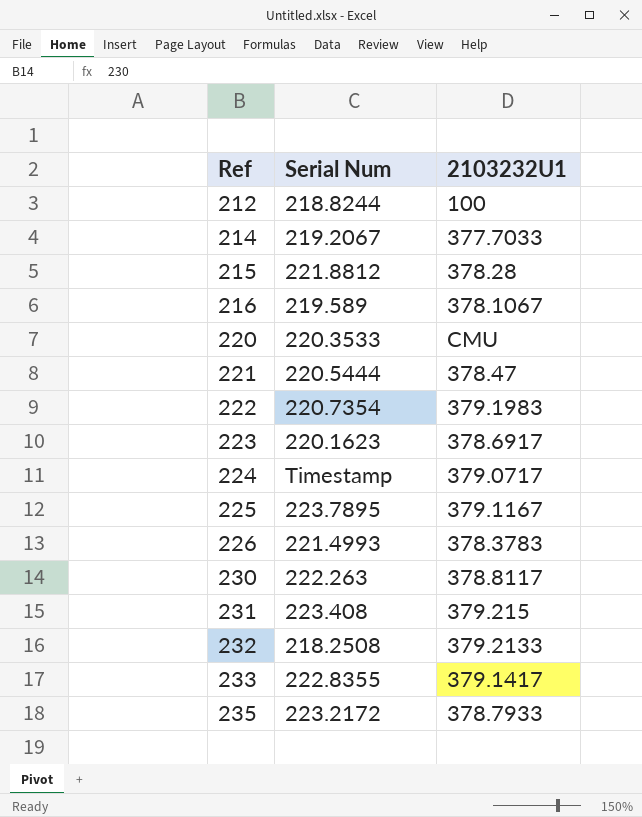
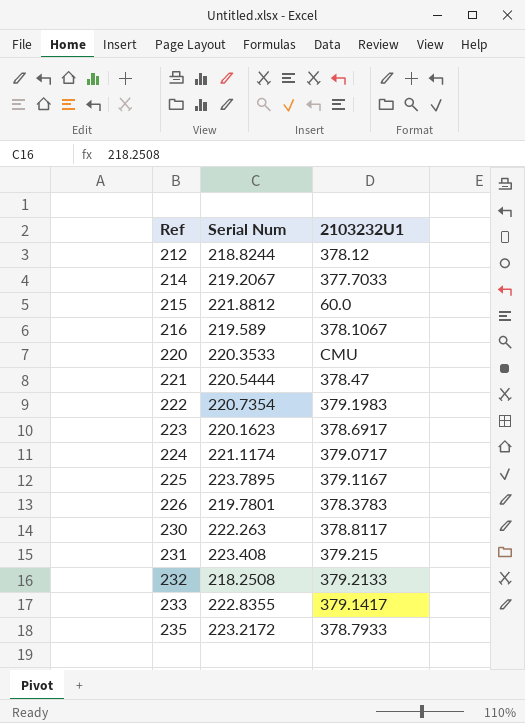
212 | 2103232U1: 100 -> 378.12
215 | 2103232U1: 378.28 -> 60.0
224 | Serial Num: Timestamp -> 221.1174
226 | Serial Num: 221.4993 -> 219.7801

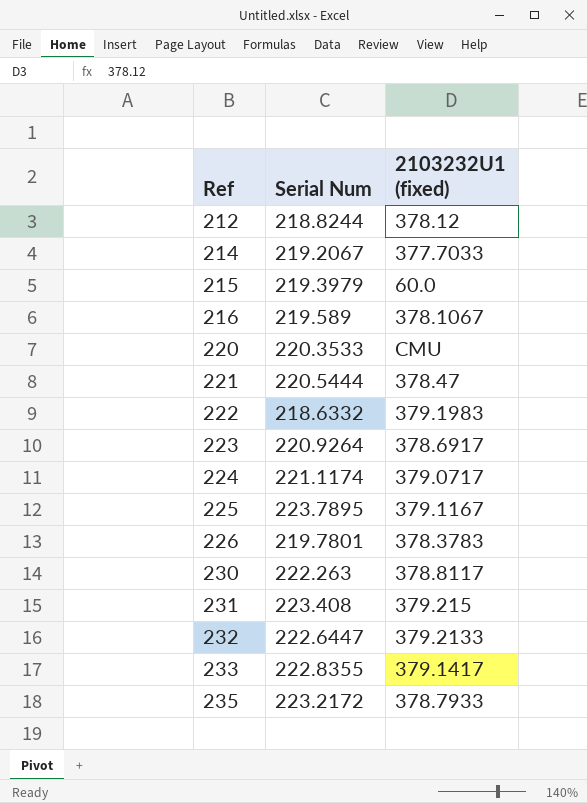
column name: 2103232U1 -> 2103232U1 (fixed)
215 | Serial Num: 221.8812 -> 219.3979
222 | Serial Num: 220.7354 -> 218.6332
223 | Serial Num: 220.1623 -> 220.9264
232 | Serial Num: 218.2508 -> 222.6447

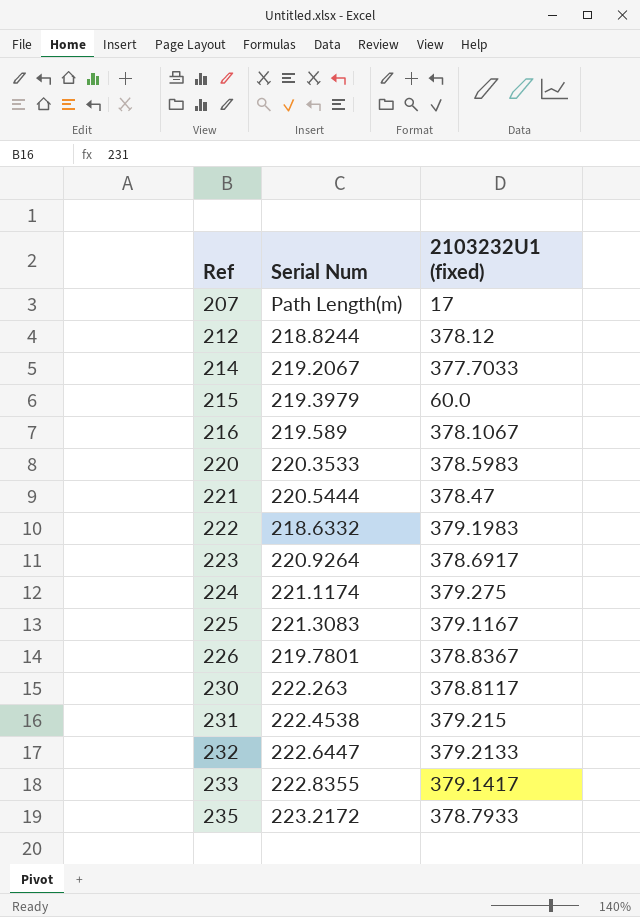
row 207: none -> Path Length(m) | 17
220 | 2103232U1 (fixed): CMU -> 378.5983
224 | 2103232U1 (fixed): 379.0717 -> 379.275
225 | Serial Num: 223.7895 -> 221.3083
226 | 2103232U1 (fixed): 378.3783 -> 378.8367
231 | Serial Num: 223.408 -> 222.4538

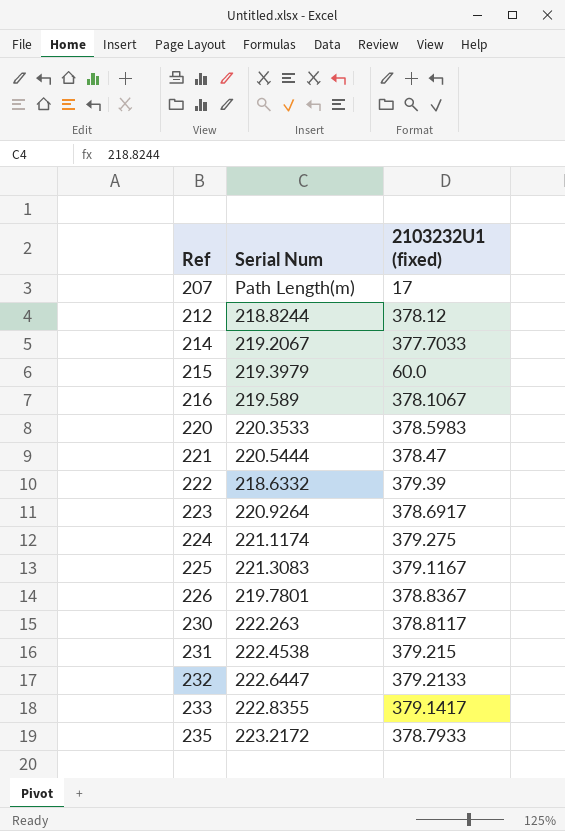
222 | 2103232U1 (fixed): 379.1983 -> 379.39

